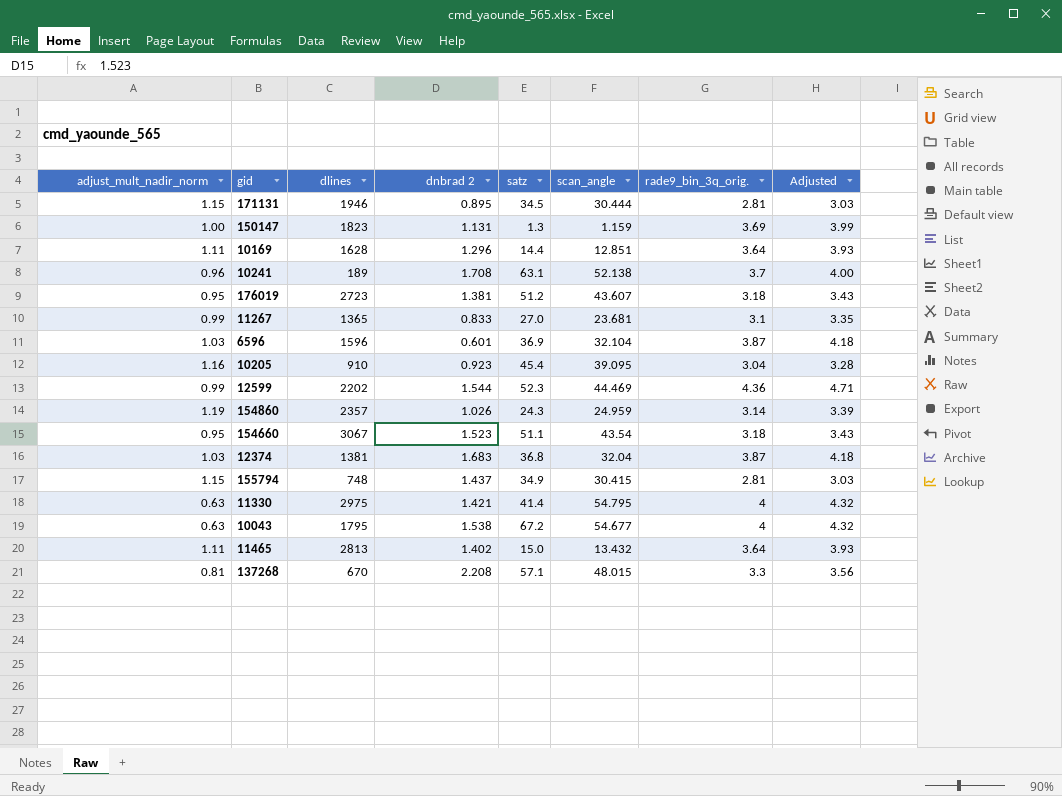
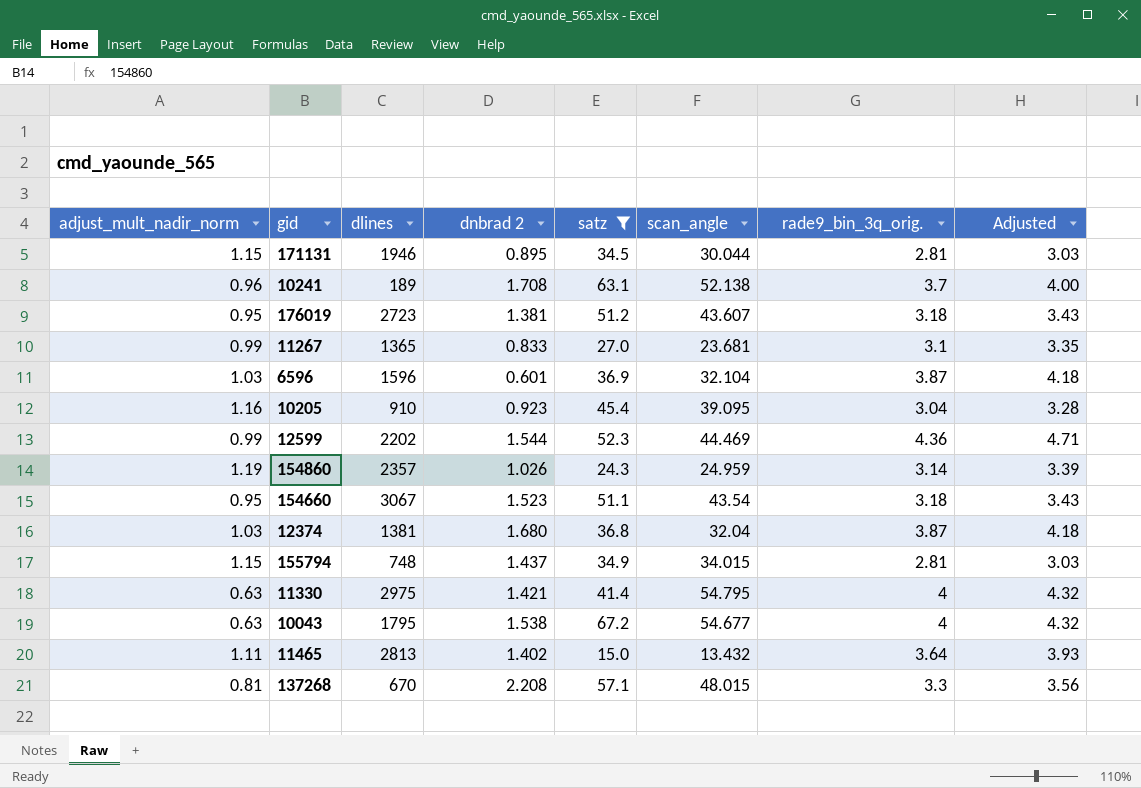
filter: none -> satz >= 15.0
171131 | scan_angle: 30.444 -> 30.044
12374 | dnbrad 2: 1.683 -> 1.680
155794 | scan_angle: 30.415 -> 34.015

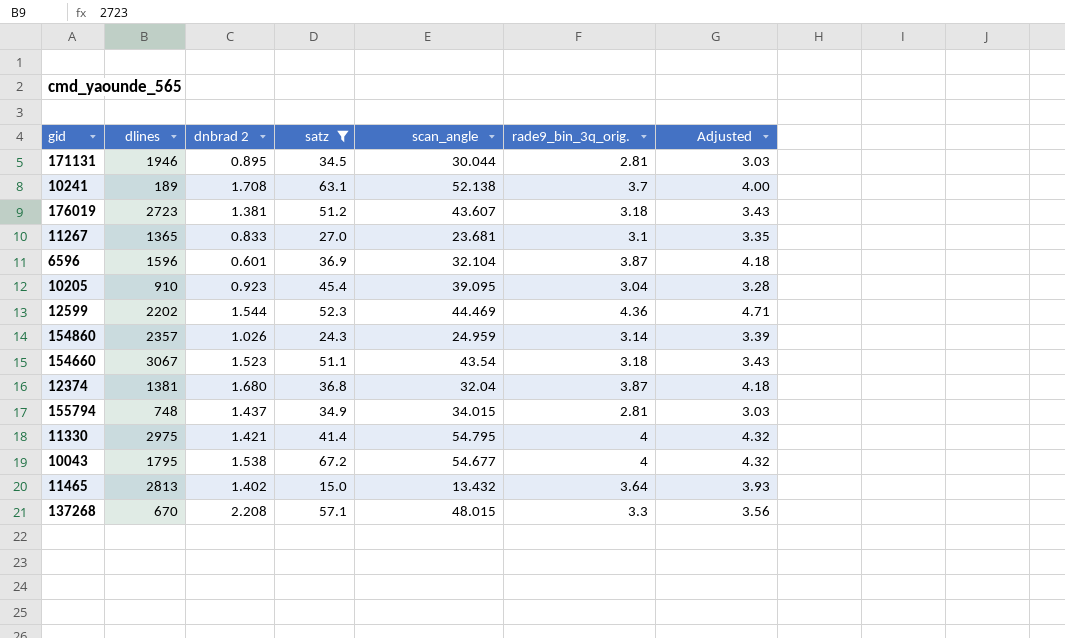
column adjust_mult_nadir_norm | position: 1 -> none

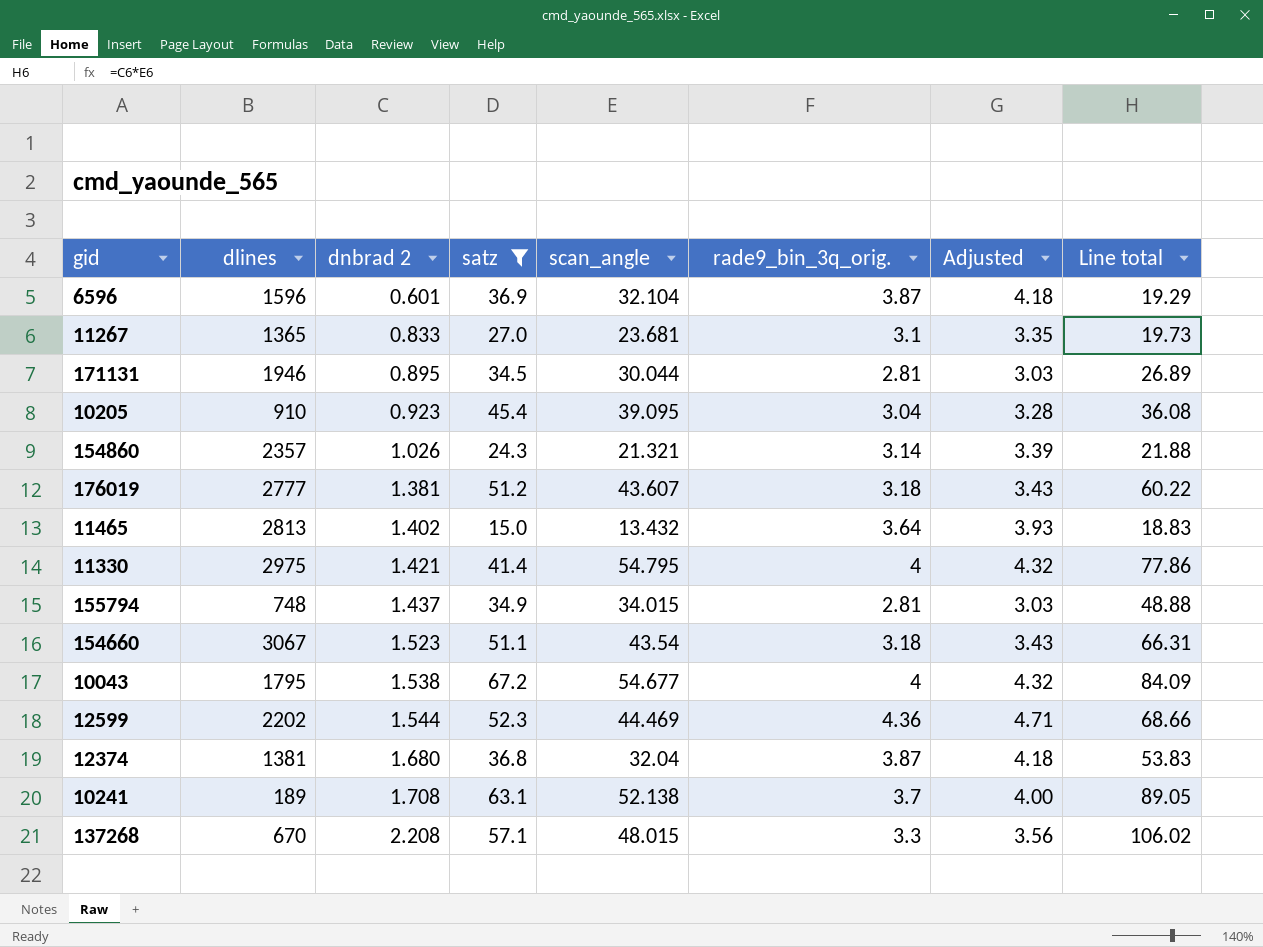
row order: none -> dnbrad 2 ascending
column Line total | formula: none -> [dnbrad 2] * [scan_angle]
154860 | scan_angle: 24.959 -> 21.321
176019 | dlines: 2723 -> 2777

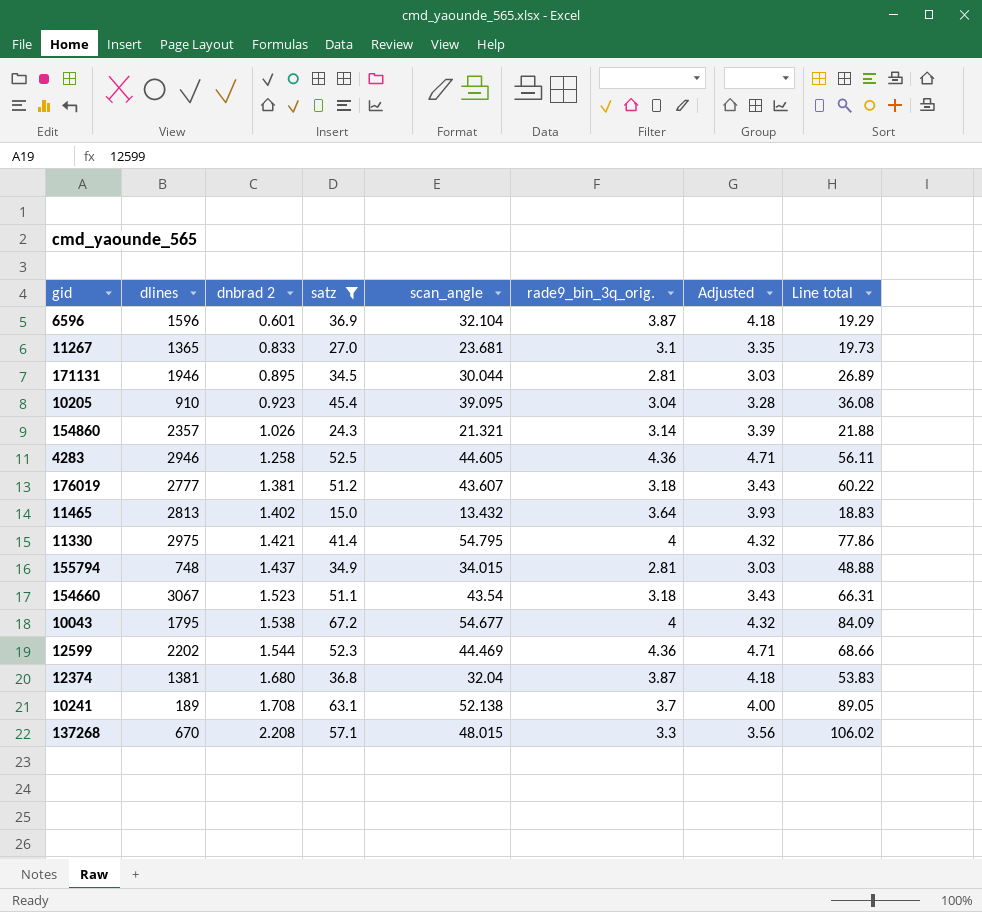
row 4283: none -> 2946 | 1.258 | 52.5 | 44.605 | 4.36 | 4.71 | 56.11

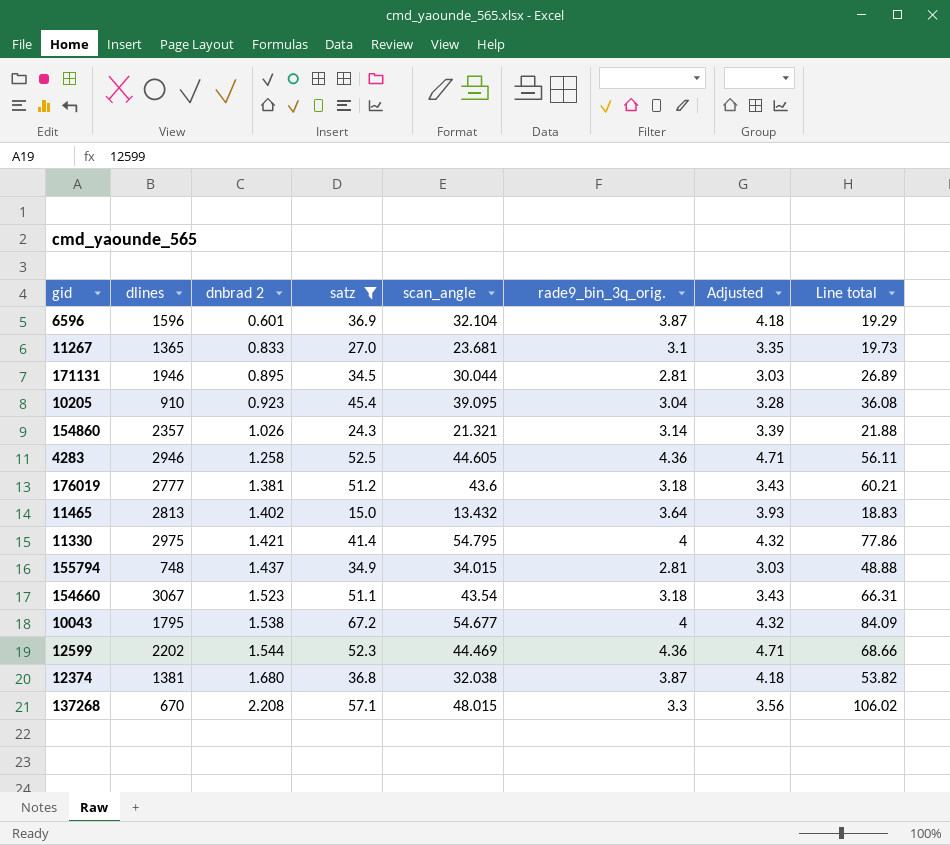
row 10241: 189 | 1.708 | 63.1 | 52.138 | 3.7 | 4.00 | 89.05 -> none
176019 | scan_angle: 43.607 -> 43.6
176019 | Line total: 60.22 -> 60.21
12374 | scan_angle: 32.04 -> 32.038
12374 | Line total: 53.83 -> 53.82

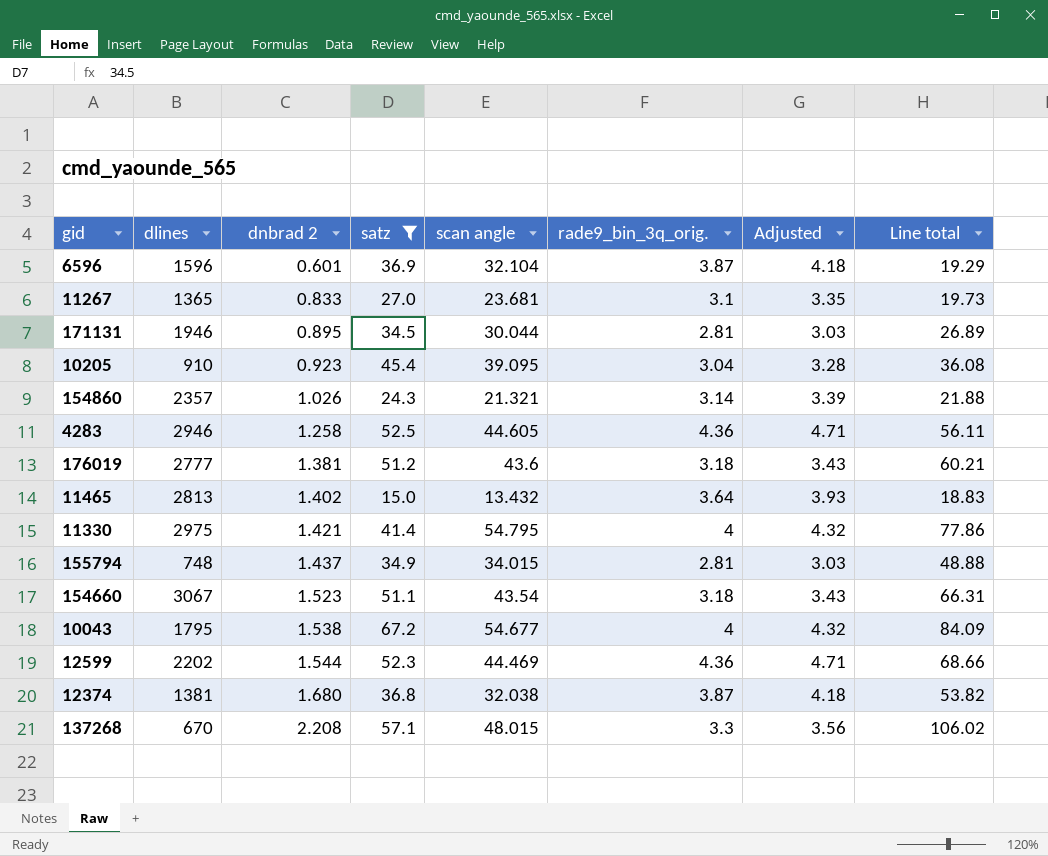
column name: scan_angle -> scan angle

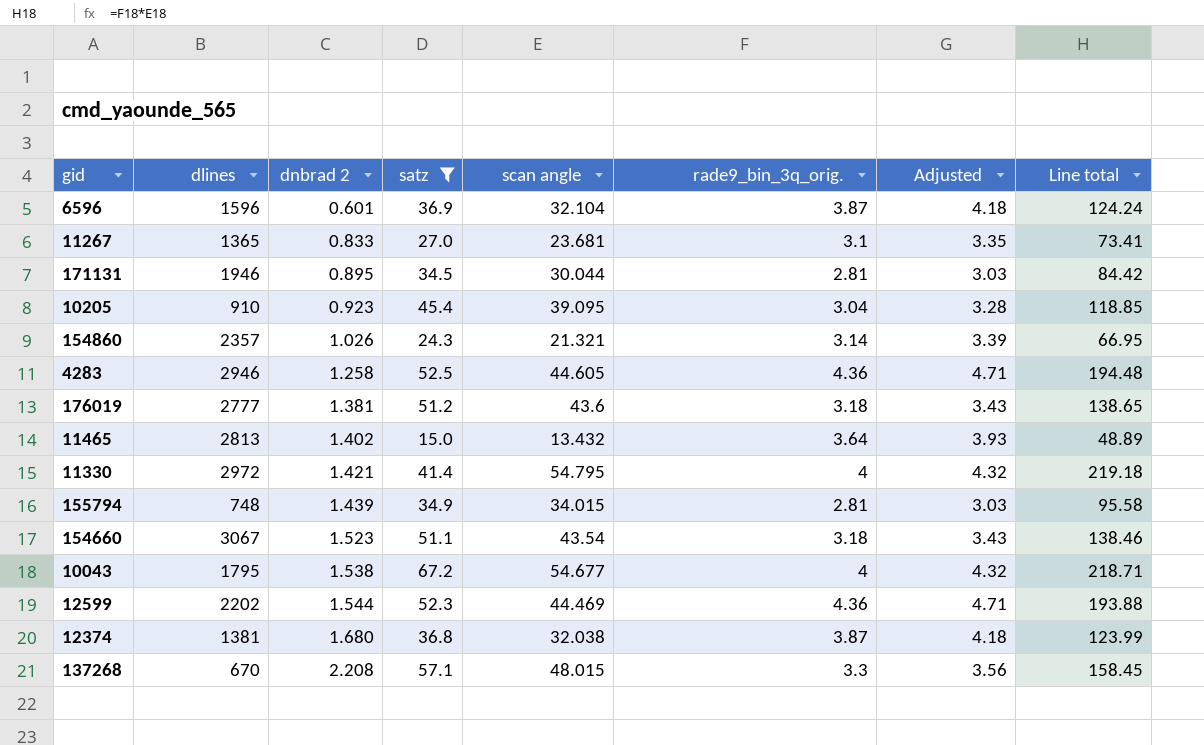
column Line total | formula: [dnbrad 2] * [scan angle] -> [scan angle] * [rade9_bin_3q_orig.]
11330 | dlines: 2975 -> 2972
155794 | dnbrad 2: 1.437 -> 1.439

